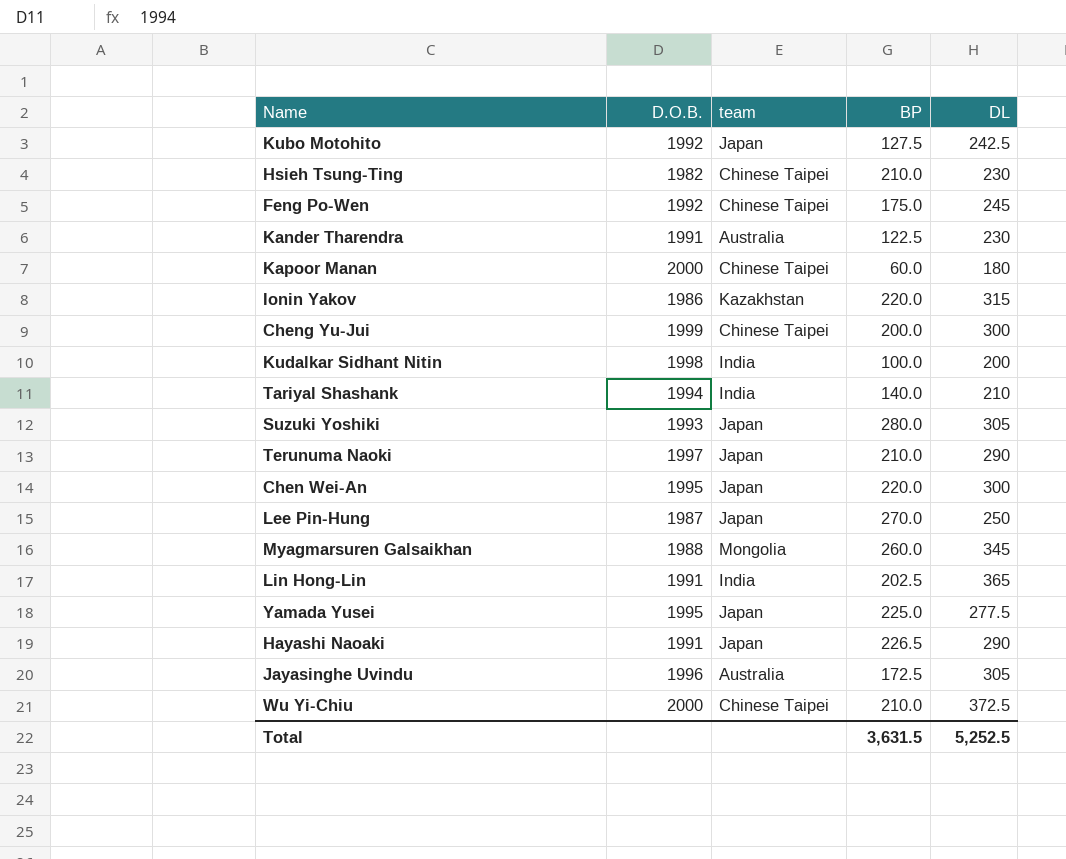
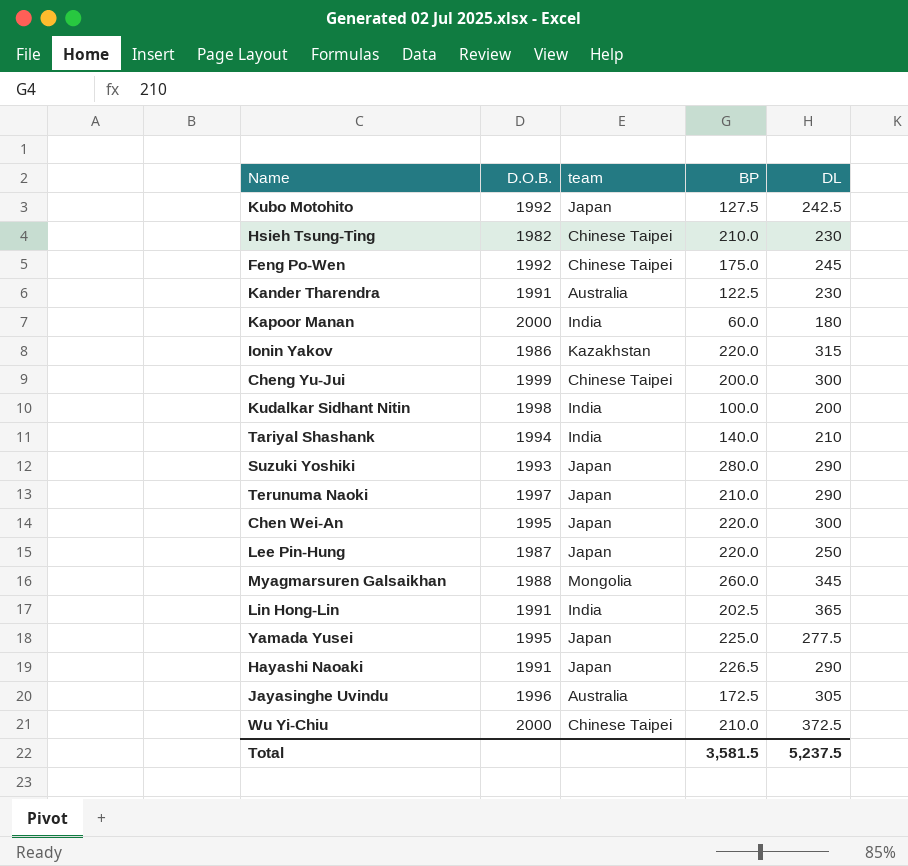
Kapoor Manan | team: Chinese Taipei -> India
Suzuki Yoshiki | DL: 305 -> 290
Lee Pin-Hung | BP: 270.0 -> 220.0
Total | BP: 3,631.5 -> 3,581.5
Total | DL: 5,252.5 -> 5,237.5

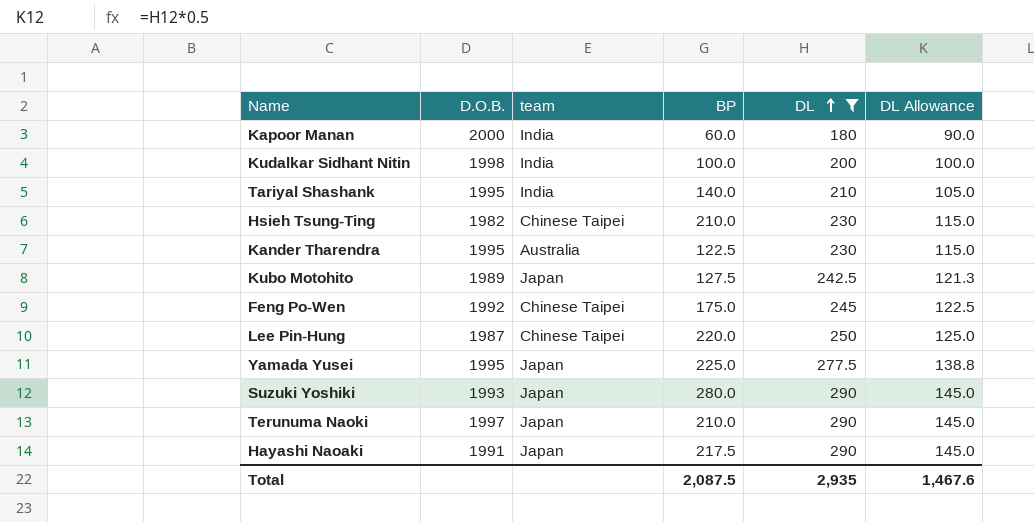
filter: none -> DL <= 290
row order: none -> DL ascending
column DL Allowance | formula: none -> [DL] * 0.5
Tariyal Shashank | D.O.B.: 1994 -> 1995
Kander Tharendra | D.O.B.: 1991 -> 1995
Kubo Motohito | D.O.B.: 1992 -> 1989
Lee Pin-Hung | team: Japan -> Chinese Taipei
Hayashi Naoaki | BP: 226.5 -> 217.5
Total | BP: 3,581.5 -> 2,087.5
Total | DL: 5,237.5 -> 2,935

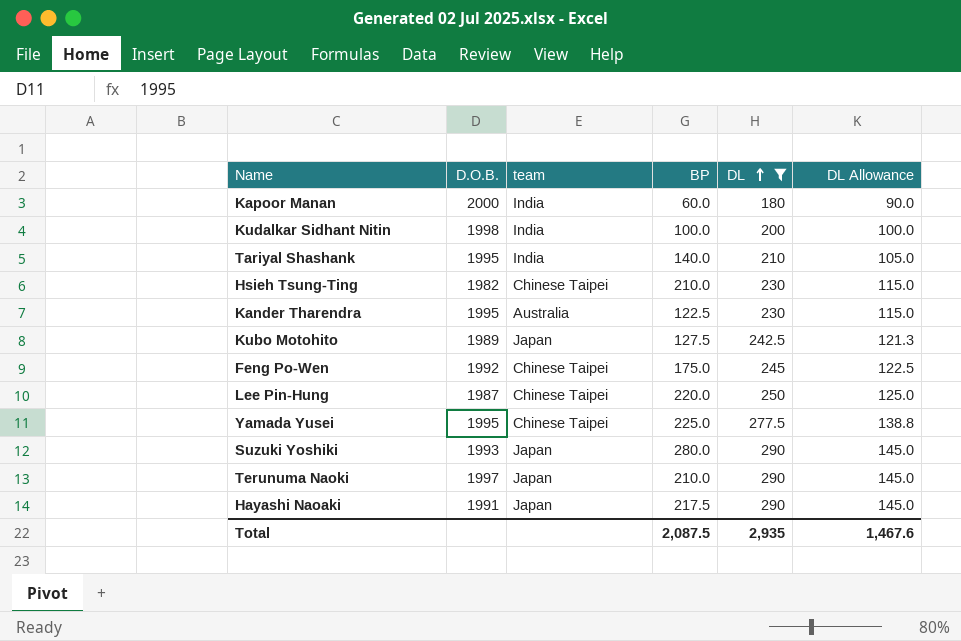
Yamada Yusei | team: Japan -> Chinese Taipei

